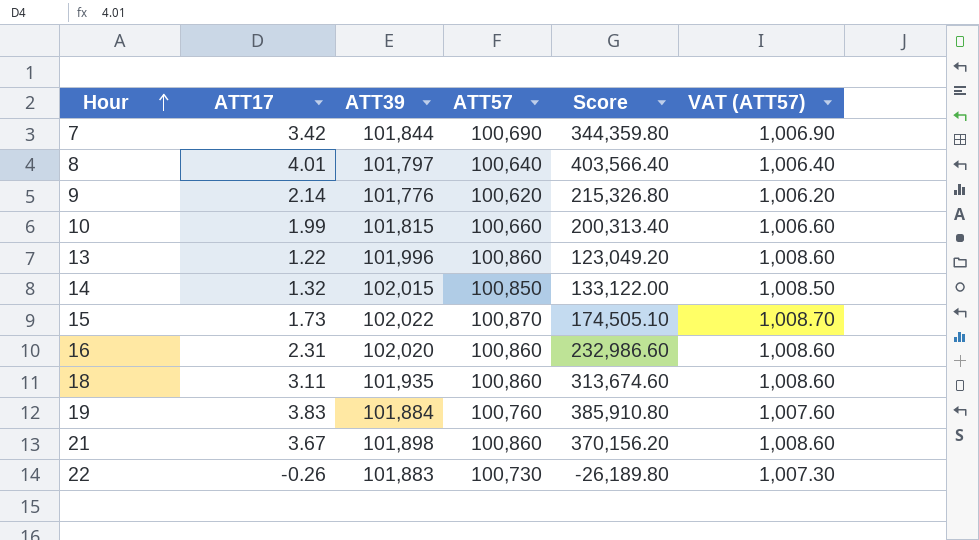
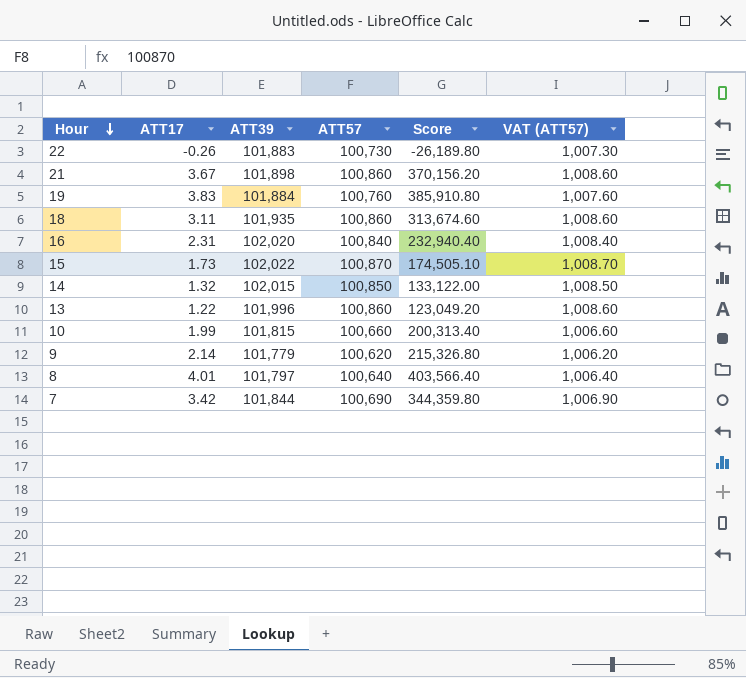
row order: Hour ascending -> Hour descending
16 | ATT57: 100,860 -> 100,840
16 | Score: 232,986.60 -> 232,940.40
16 | VAT (ATT57): 1,008.60 -> 1,008.40
9 | ATT39: 101,776 -> 101,779

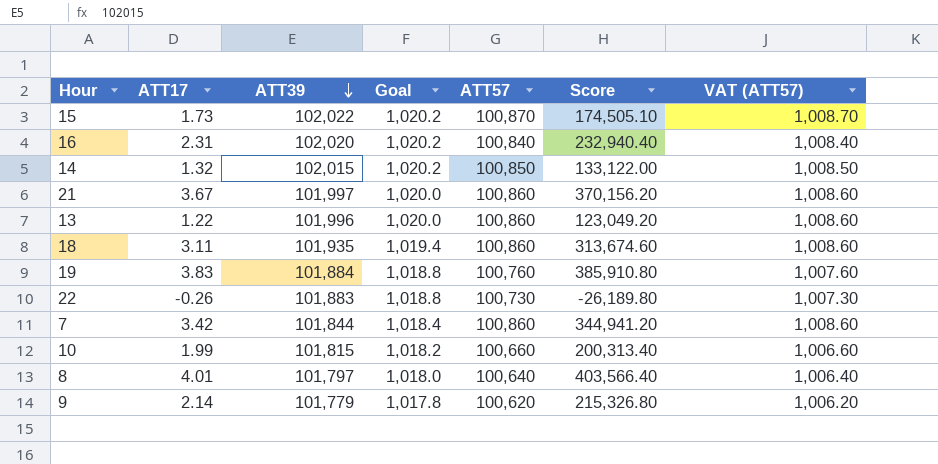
row order: Hour descending -> ATT39 descending
column Goal | formula: none -> [ATT39] * 0.01
21 | ATT39: 101,898 -> 101,997
7 | ATT57: 100,690 -> 100,860
7 | Score: 344,359.80 -> 344,941.20
7 | VAT (ATT57): 1,006.90 -> 1,008.60

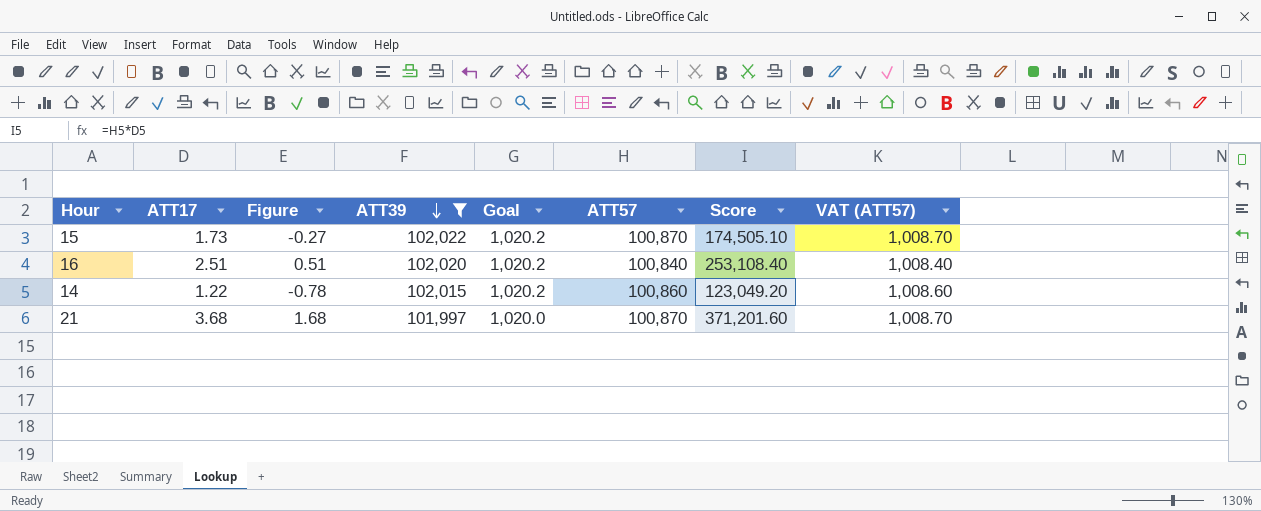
filter: none -> ATT39 >= 101,997
column Figure | formula: none -> [ATT17] - 2
16 | ATT17: 2.31 -> 2.51
16 | Score: 232,940.40 -> 253,108.40
14 | ATT17: 1.32 -> 1.22
14 | ATT57: 100,850 -> 100,860
14 | Score: 133,122.00 -> 123,049.20
14 | VAT (ATT57): 1,008.50 -> 1,008.60
21 | ATT17: 3.67 -> 3.68
21 | ATT57: 100,860 -> 100,870
21 | Score: 370,156.20 -> 371,201.60
21 | VAT (ATT57): 1,008.60 -> 1,008.70

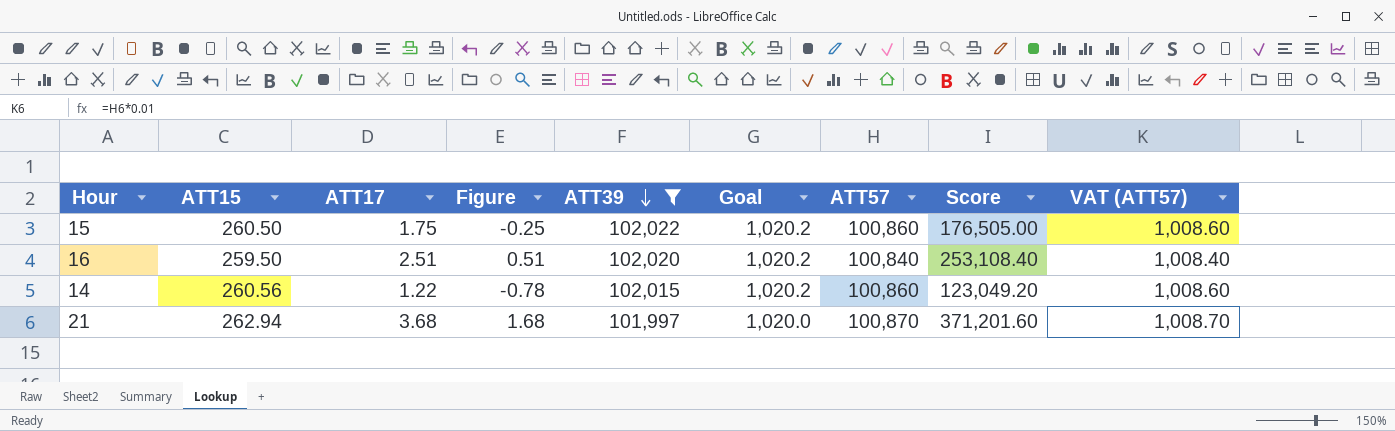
column ATT15 | position: none -> 2
15 | ATT17: 1.73 -> 1.75
15 | Figure: -0.27 -> -0.25
15 | ATT57: 100,870 -> 100,860
15 | Score: 174,505.10 -> 176,505.00
15 | VAT (ATT57): 1,008.70 -> 1,008.60

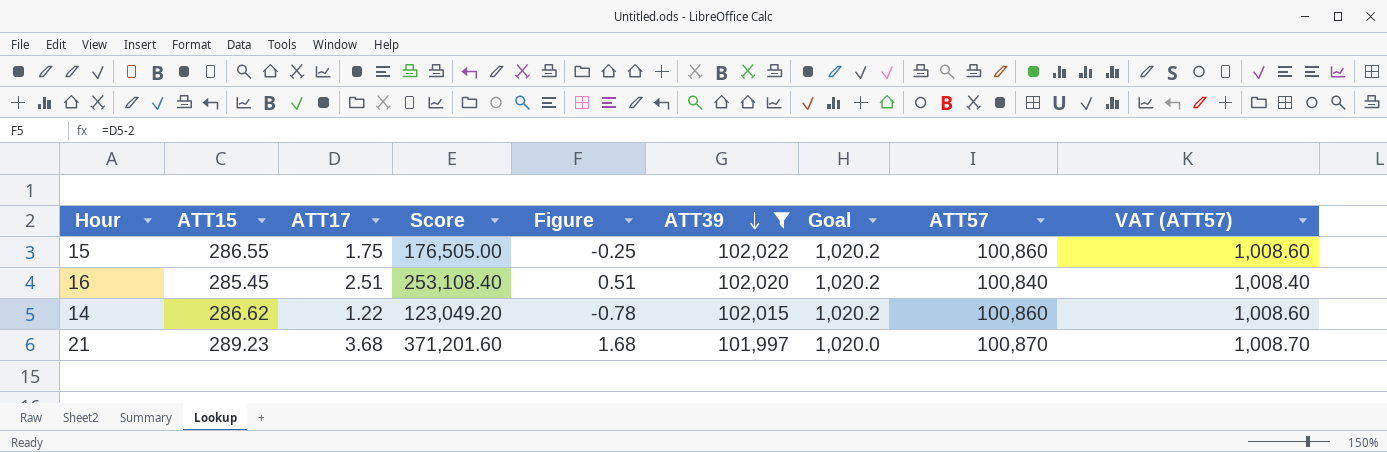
column Score | position: 8 -> 4
15 | ATT15: 260.50 -> 286.55
16 | ATT15: 259.50 -> 285.45
14 | ATT15: 260.56 -> 286.62
21 | ATT15: 262.94 -> 289.23

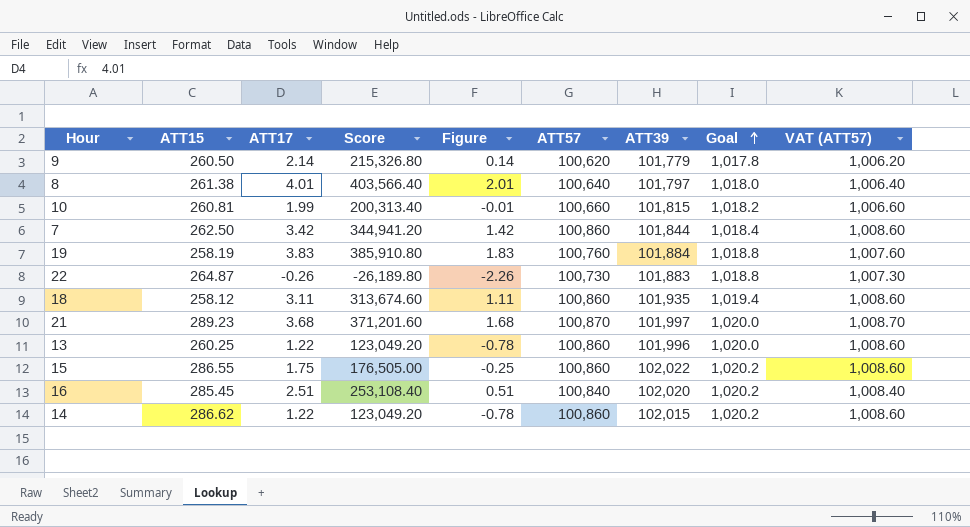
filter: ATT39 >= 101,997 -> none
row order: ATT39 descending -> Goal ascending
column ATT57 | position: 8 -> 6

